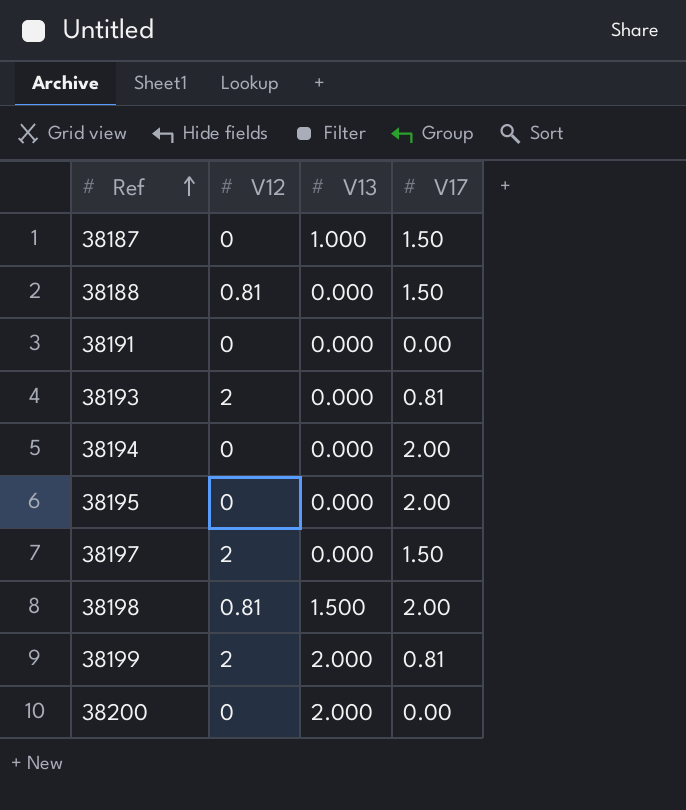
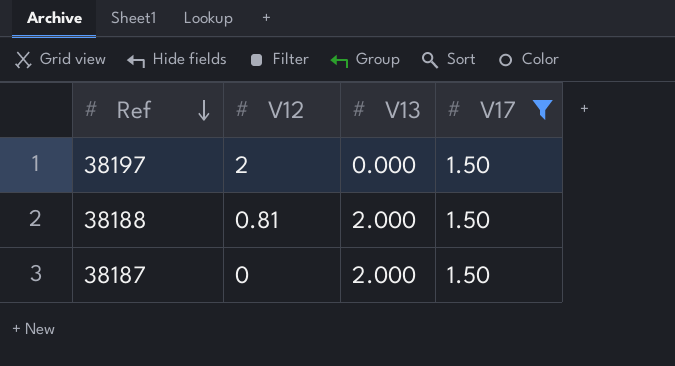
filter: none -> V17 = 1.50
row order: Ref ascending -> Ref descending
38188 | V13: 0.000 -> 2.000
38187 | V13: 1.000 -> 2.000

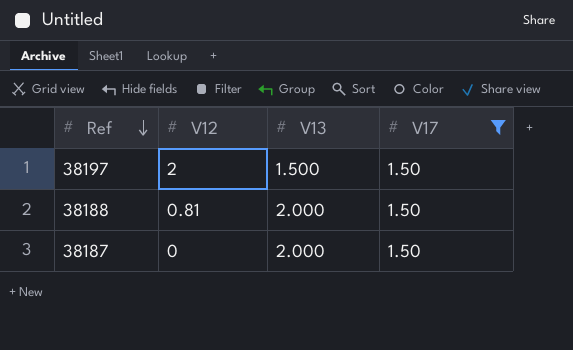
38197 | V13: 0.000 -> 1.500

